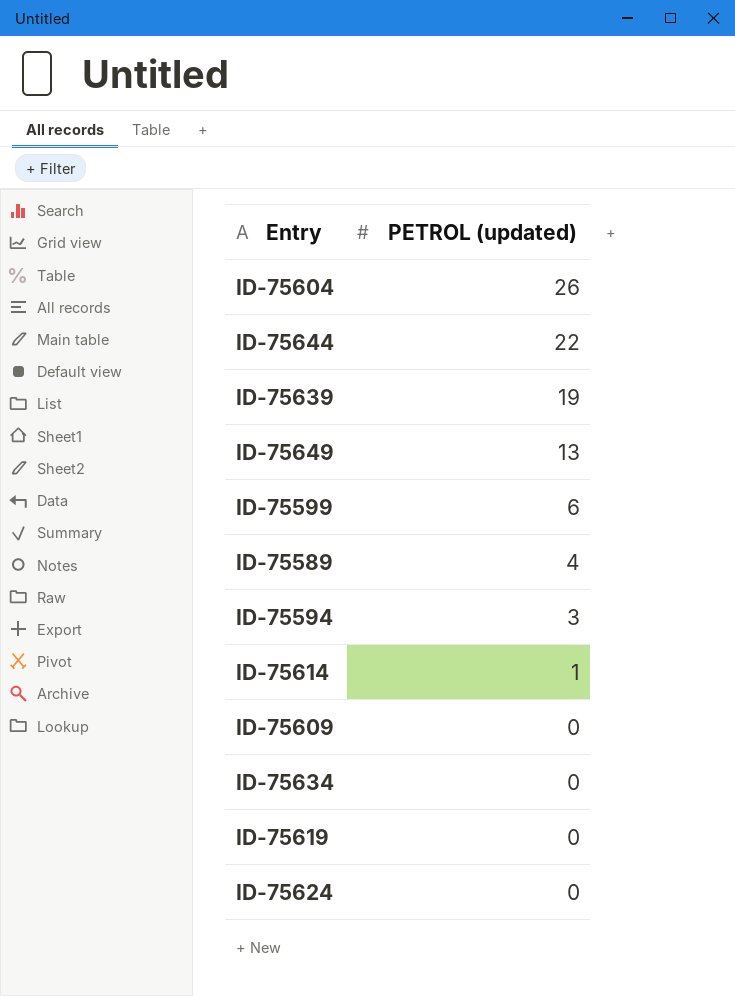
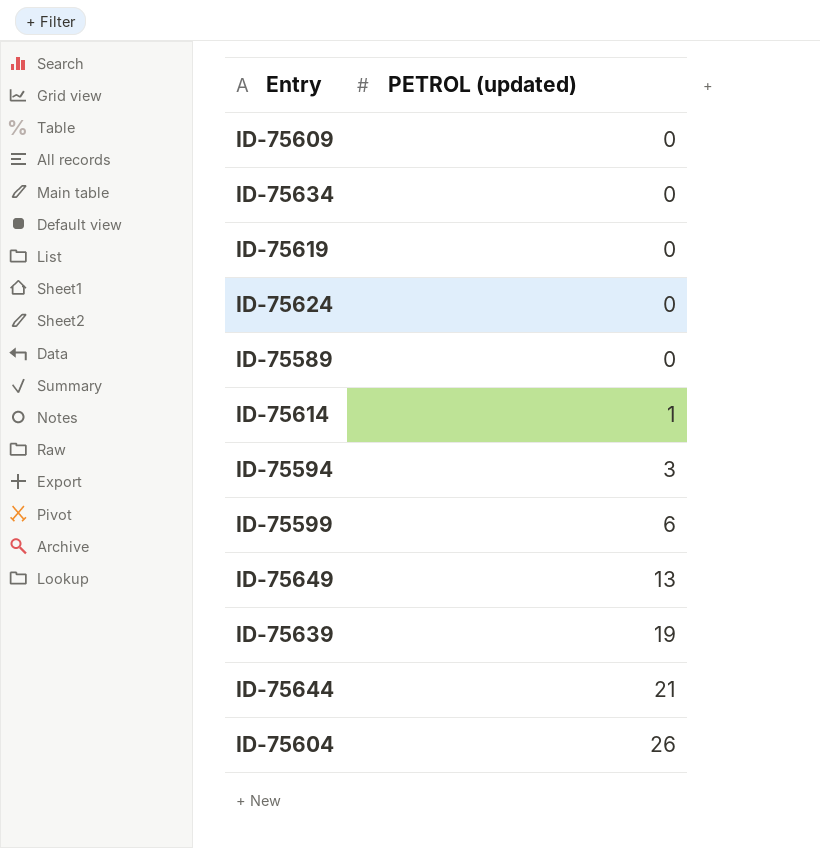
row order: PETROL (updated) descending -> PETROL (updated) ascending
ID-75589 | PETROL (updated): 4 -> 0
ID-75644 | PETROL (updated): 22 -> 21

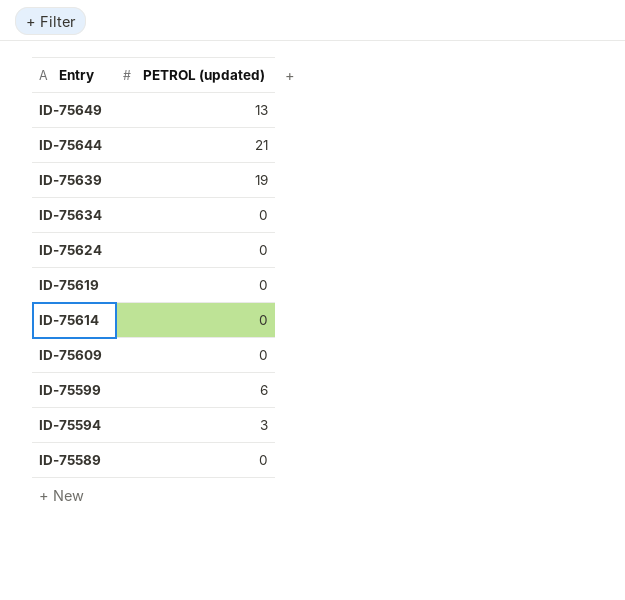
row order: PETROL (updated) ascending -> Entry descending
row ID-75604: 26 -> none
ID-75614 | PETROL (updated): 1 -> 0

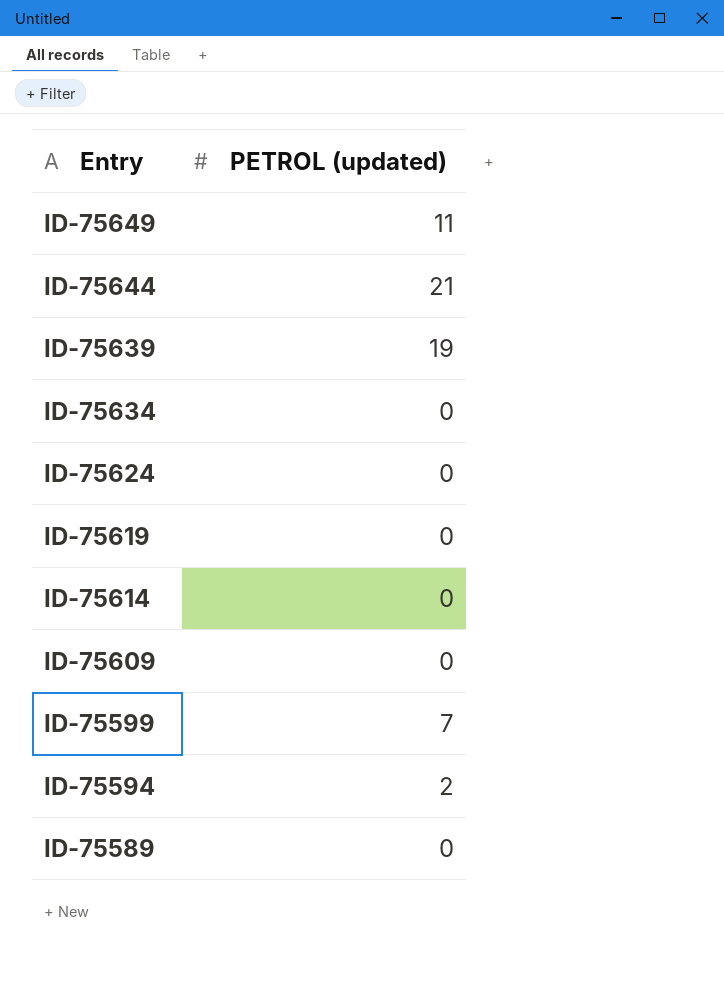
ID-75649 | PETROL (updated): 13 -> 11
ID-75599 | PETROL (updated): 6 -> 7
ID-75594 | PETROL (updated): 3 -> 2

